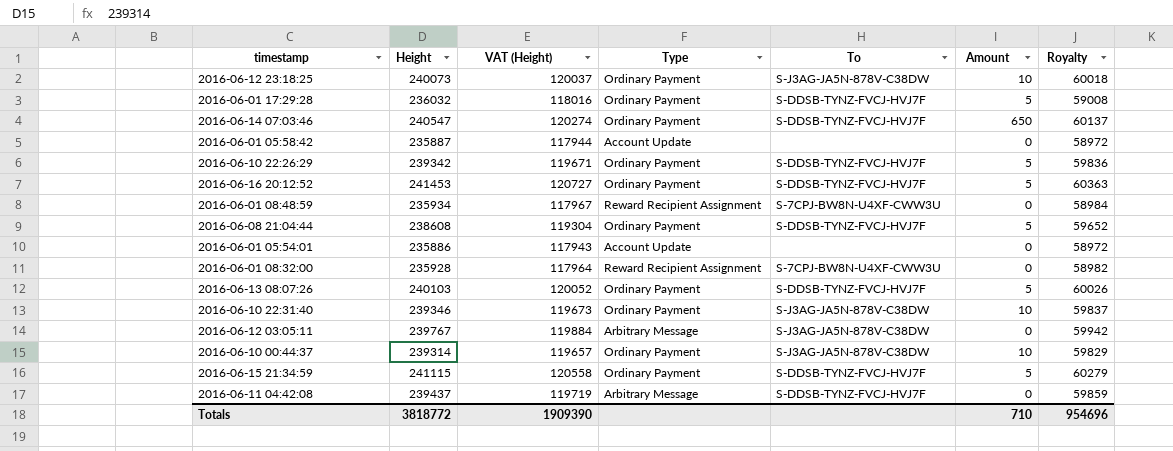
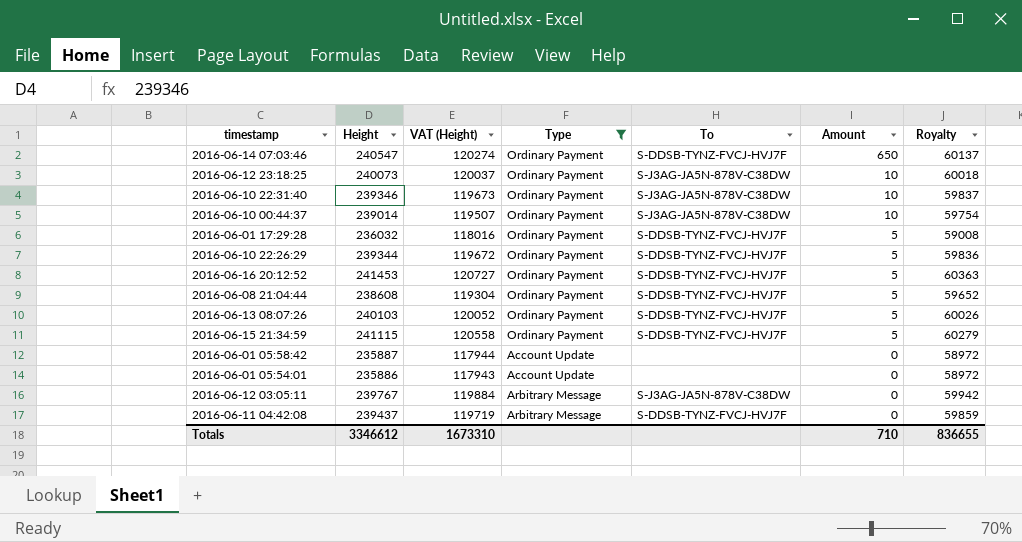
filter: none -> Type != Reward Recipient Assignment
row order: none -> Amount descending
2016-06-10 00:44:37 | Height: 239314 -> 239014
2016-06-10 00:44:37 | VAT (Height): 119657 -> 119507
2016-06-10 00:44:37 | Royalty: 59829 -> 59754
2016-06-10 22:26:29 | Height: 239342 -> 239344
2016-06-10 22:26:29 | VAT (Height): 119671 -> 119672
Totals | Height: 3818772 -> 3346612
Totals | VAT (Height): 1909390 -> 1673310
Totals | Royalty: 954696 -> 836655

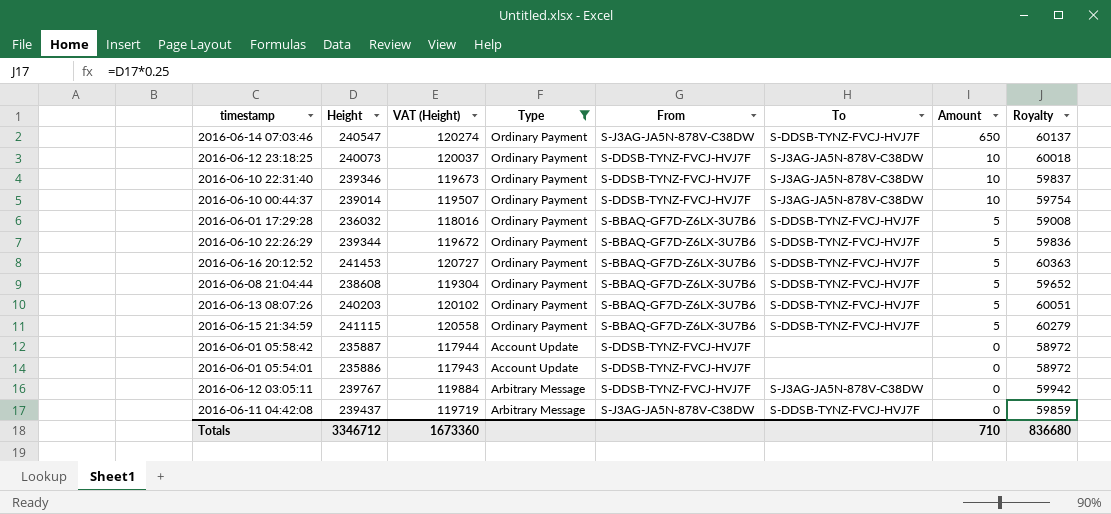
column From | position: none -> 5
2016-06-13 08:07:26 | Height: 240103 -> 240203
2016-06-13 08:07:26 | VAT (Height): 120052 -> 120102
2016-06-13 08:07:26 | Royalty: 60026 -> 60051
Totals | Height: 3346612 -> 3346712
Totals | VAT (Height): 1673310 -> 1673360
Totals | Royalty: 836655 -> 836680

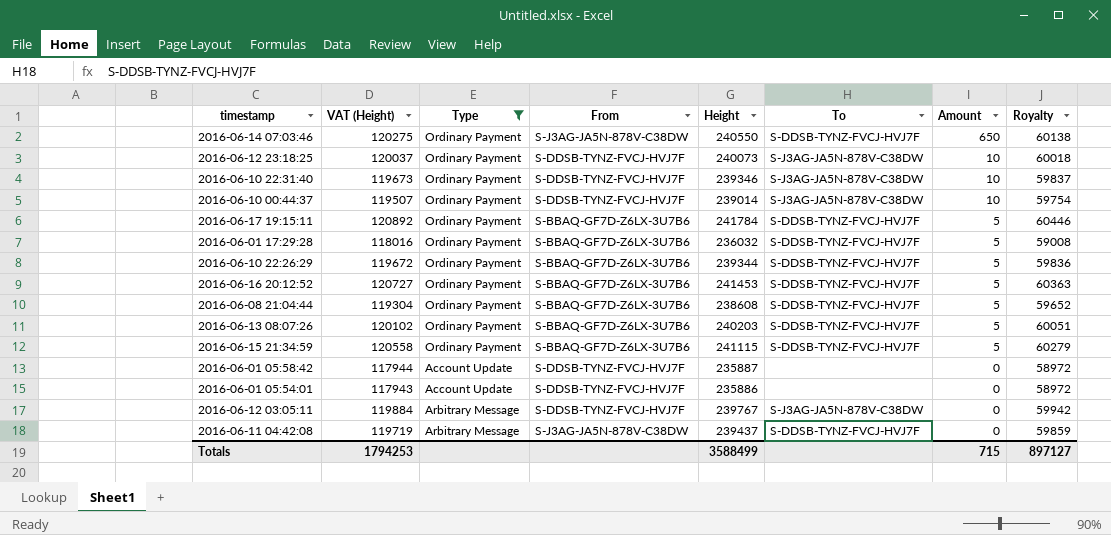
column Height | position: 2 -> 5
2016-06-14 07:03:46 | VAT (Height): 120274 -> 120275
2016-06-14 07:03:46 | Height: 240547 -> 240550
2016-06-14 07:03:46 | Royalty: 60137 -> 60138
row 2016-06-17 19:15:11: none -> 120892 | Ordinary Payment | S-BBAQ-GF7D-Z6LX-3U7B6 | 241784 | S-DDSB-TYNZ-FVCJ-HVJ7F | 5 | 60446
Totals | VAT (Height): 1673360 -> 1794253
Totals | Height: 3346712 -> 3588499
Totals | Amount: 710 -> 715
Totals | Royalty: 836680 -> 897127

